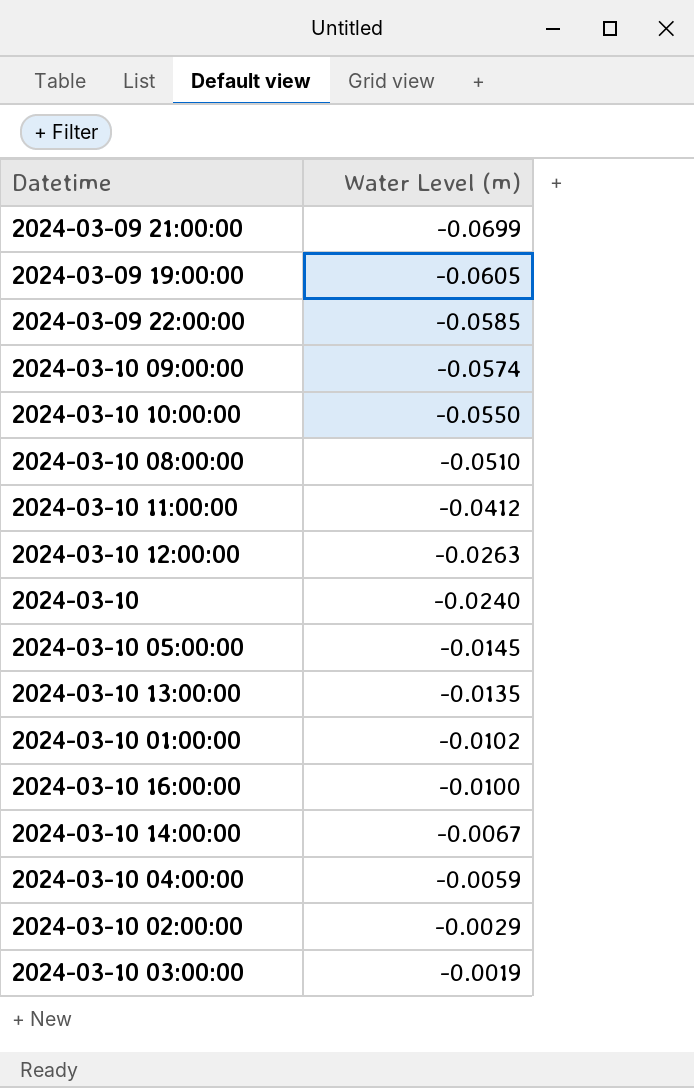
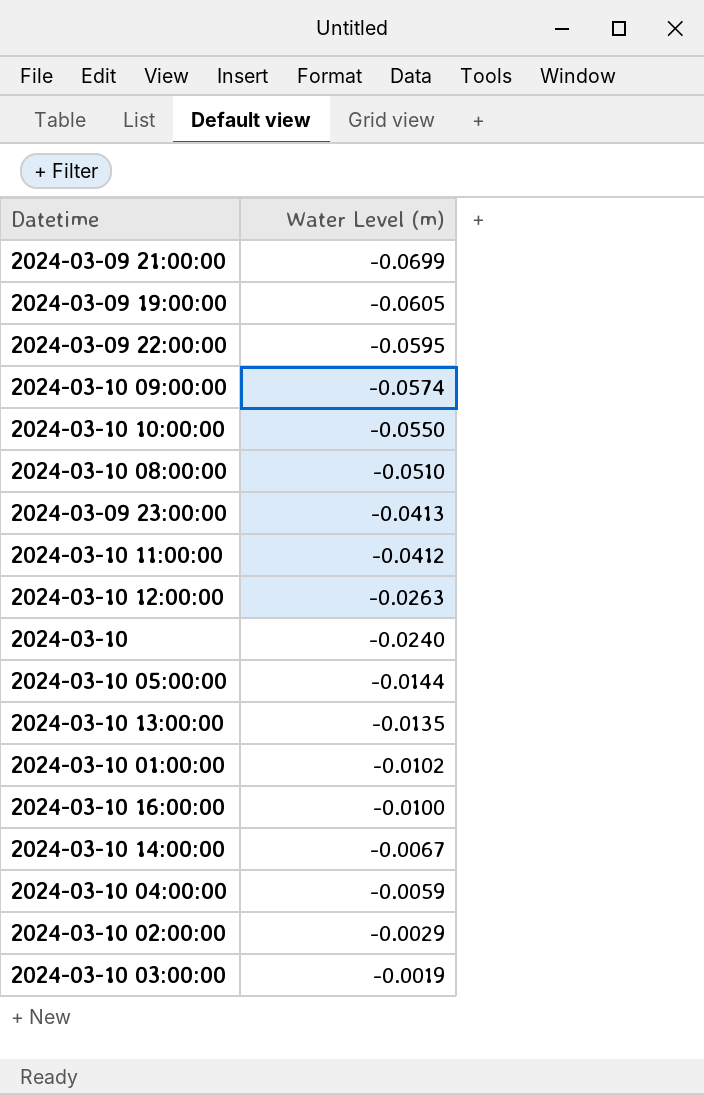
2024-03-09 22:00:00 | Water Level (m): -0.0585 -> -0.0595
row 2024-03-09 23:00:00: none -> -0.0413
2024-03-10 05:00:00 | Water Level (m): -0.0145 -> -0.0144

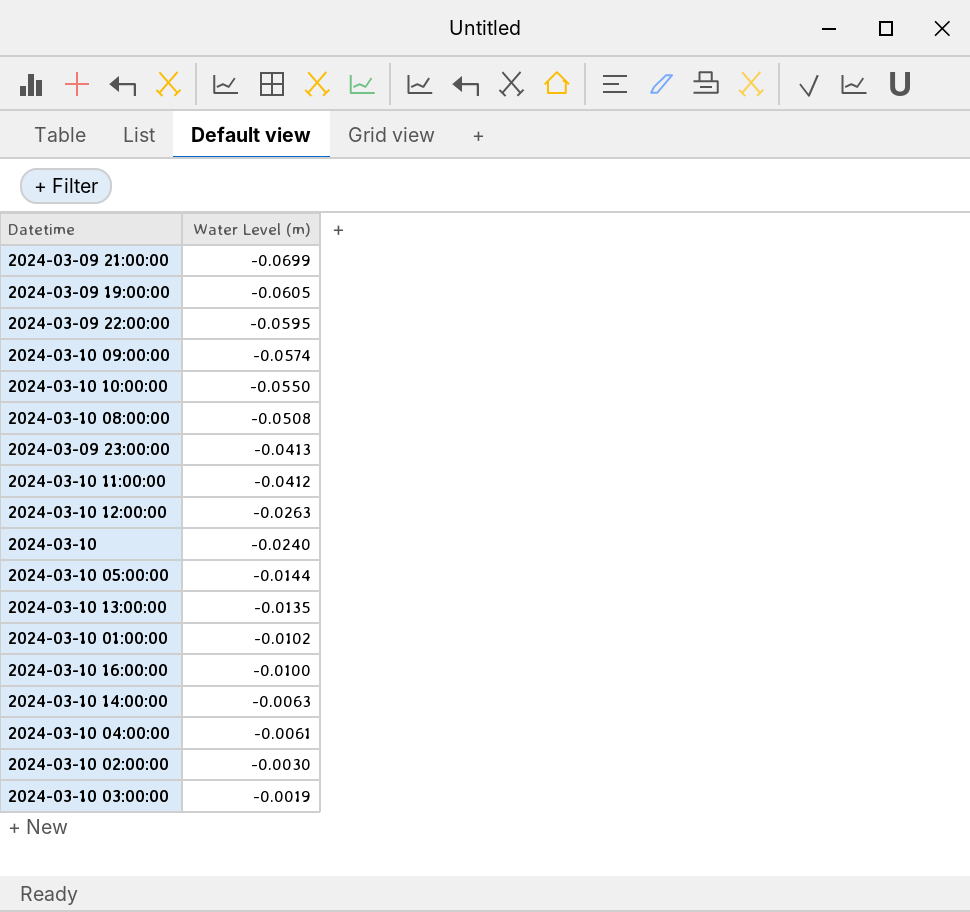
2024-03-10 08:00:00 | Water Level (m): -0.0510 -> -0.0508
2024-03-10 14:00:00 | Water Level (m): -0.0067 -> -0.0063
2024-03-10 04:00:00 | Water Level (m): -0.0059 -> -0.0061
2024-03-10 02:00:00 | Water Level (m): -0.0029 -> -0.0030

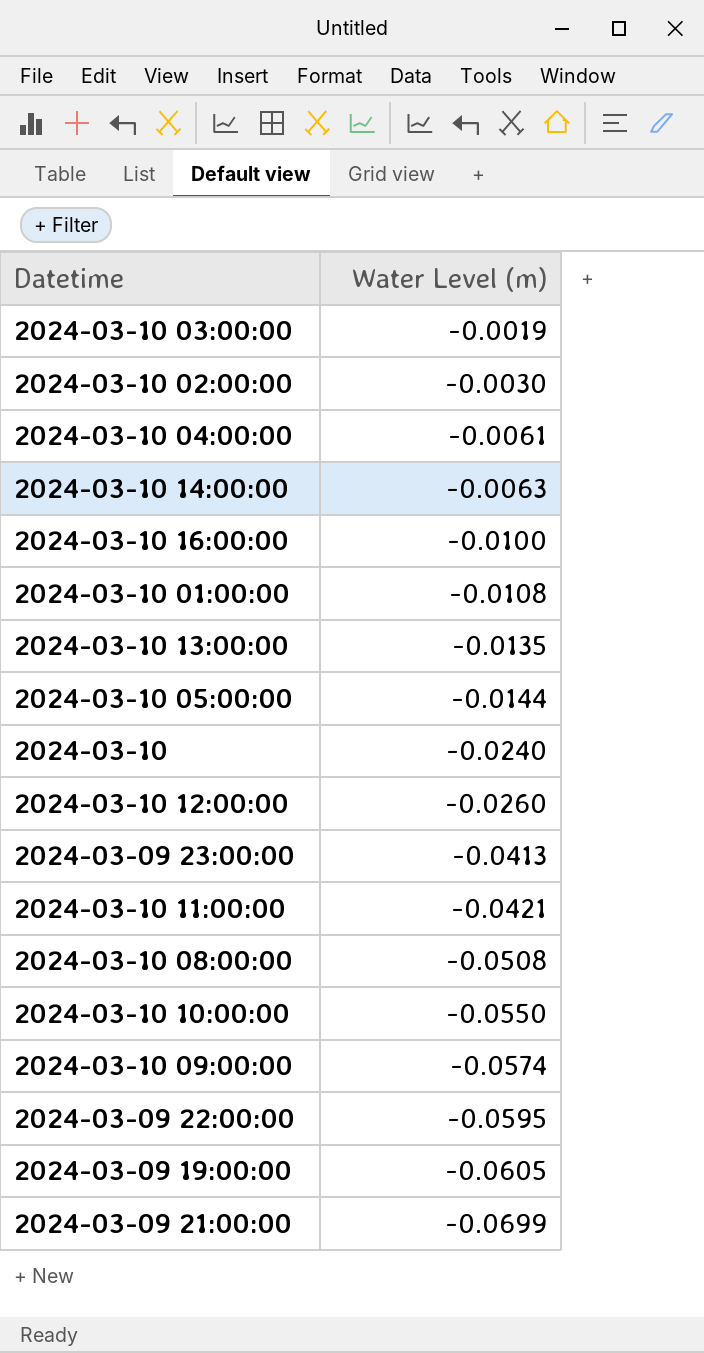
row order: Water Level (m) ascending -> Water Level (m) descending
2024-03-10 01:00:00 | Water Level (m): -0.0102 -> -0.0108
2024-03-10 12:00:00 | Water Level (m): -0.0263 -> -0.0260
2024-03-10 11:00:00 | Water Level (m): -0.0412 -> -0.0421

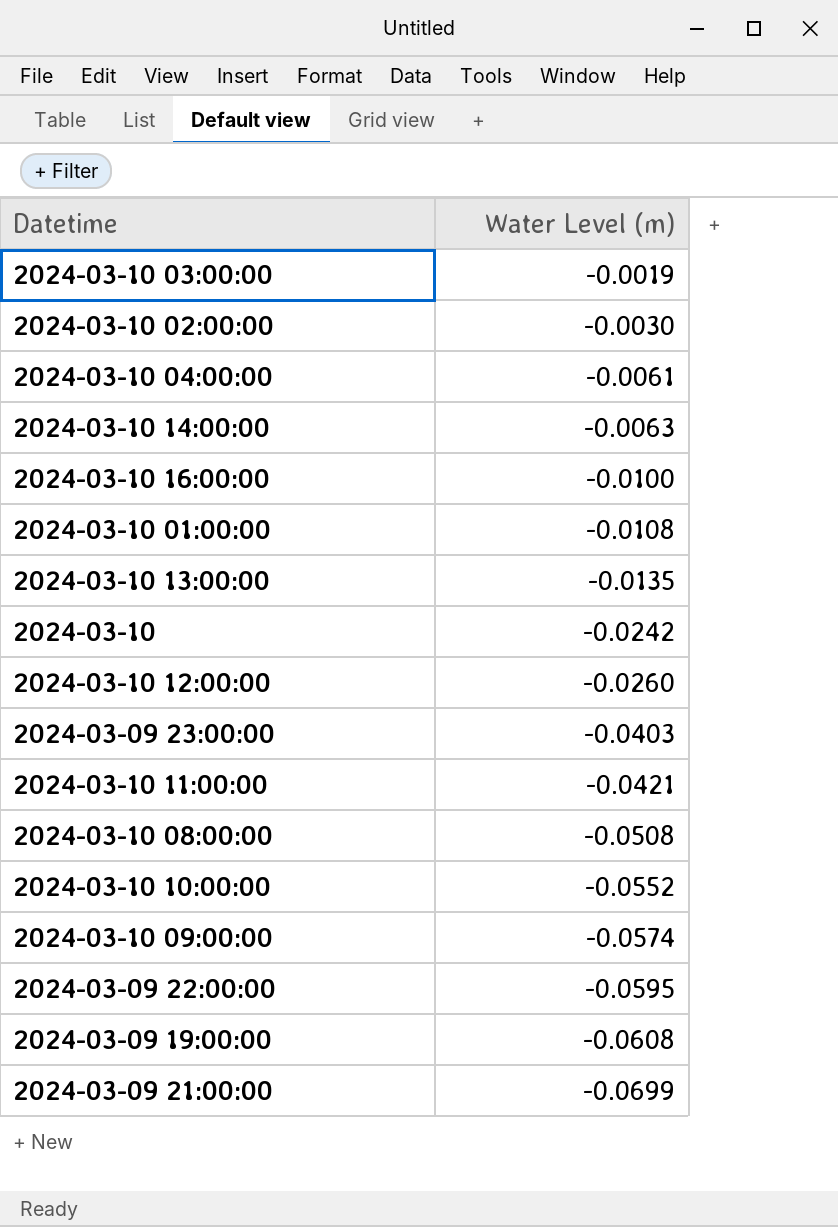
row 2024-03-10 05:00:00: -0.0144 -> none
2024-03-10 | Water Level (m): -0.0240 -> -0.0242
2024-03-09 23:00:00 | Water Level (m): -0.0413 -> -0.0403
2024-03-10 10:00:00 | Water Level (m): -0.0550 -> -0.0552
2024-03-09 19:00:00 | Water Level (m): -0.0605 -> -0.0608

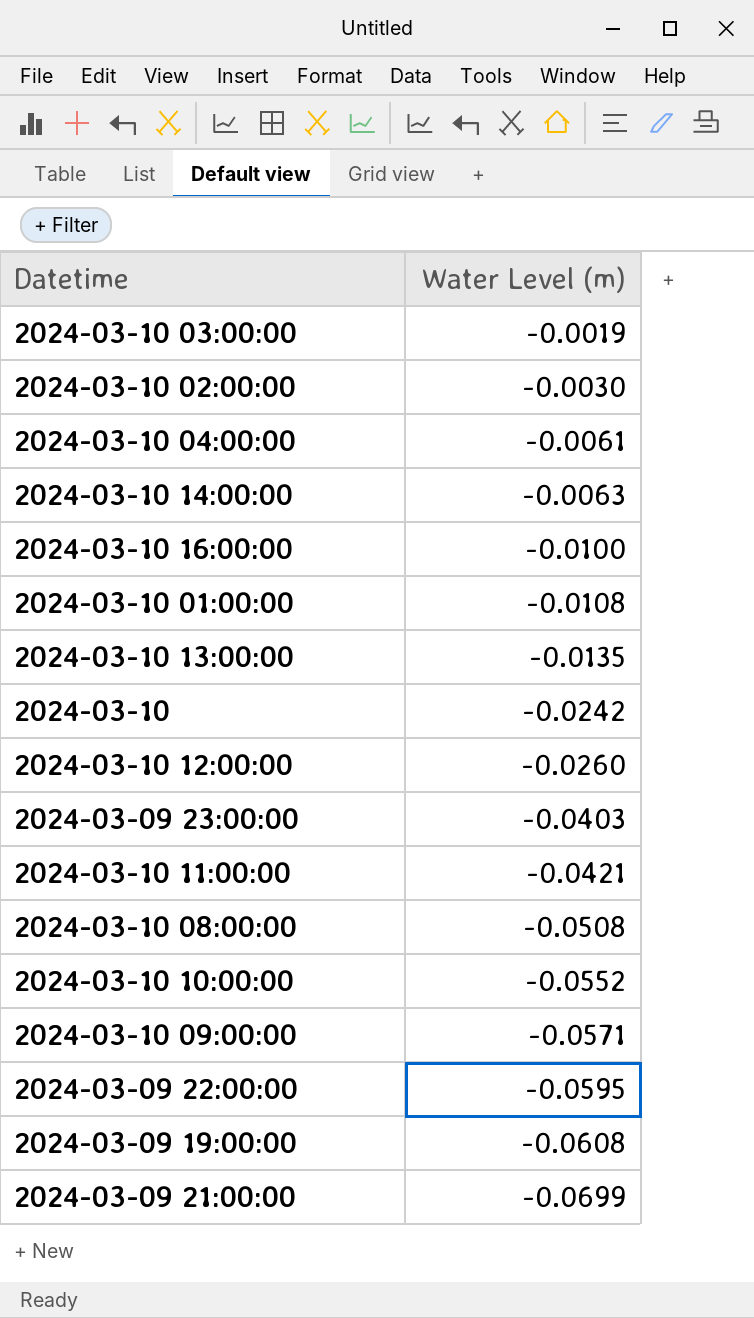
2024-03-10 09:00:00 | Water Level (m): -0.0574 -> -0.0571

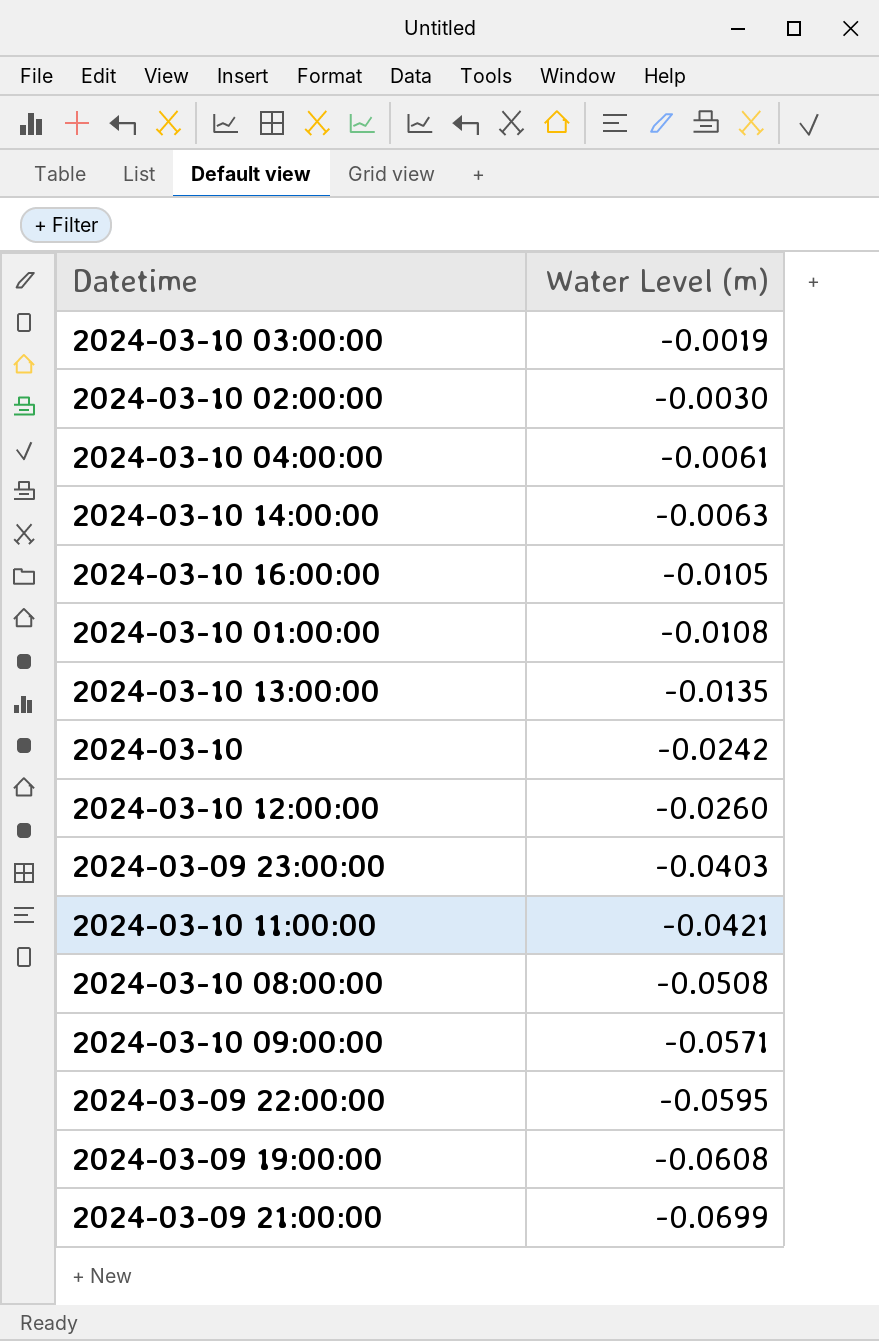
row 2024-03-10 10:00:00: -0.0552 -> none
2024-03-10 16:00:00 | Water Level (m): -0.0100 -> -0.0105

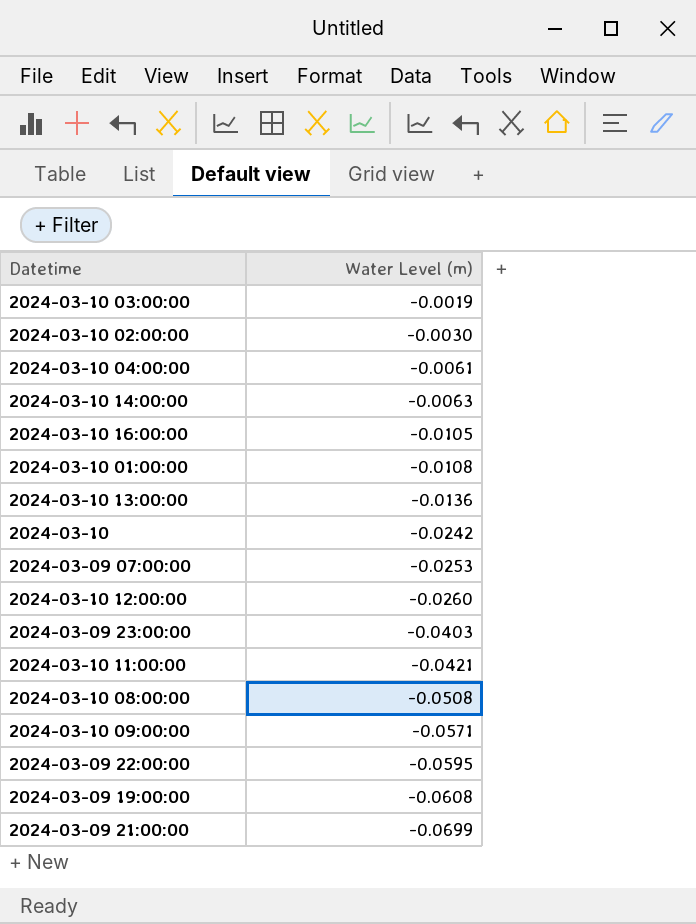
2024-03-10 13:00:00 | Water Level (m): -0.0135 -> -0.0136
row 2024-03-09 07:00:00: none -> -0.0253

